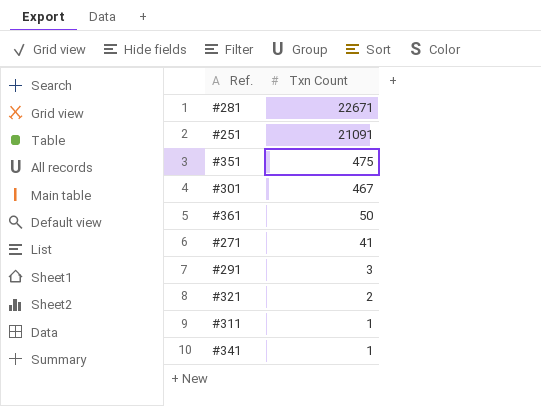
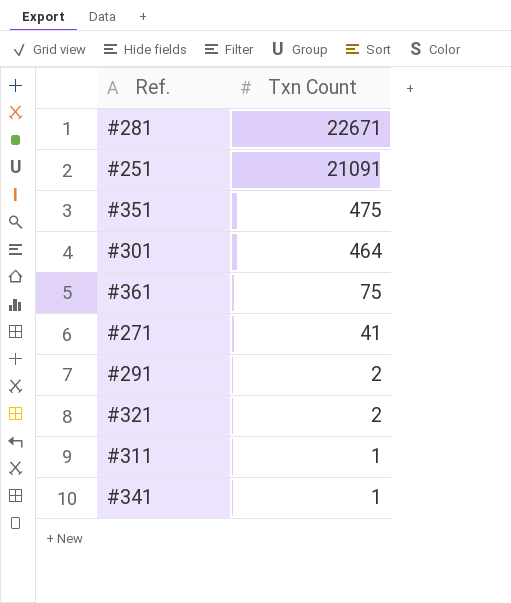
#301 | Txn Count: 467 -> 464
#361 | Txn Count: 50 -> 75
#291 | Txn Count: 3 -> 2

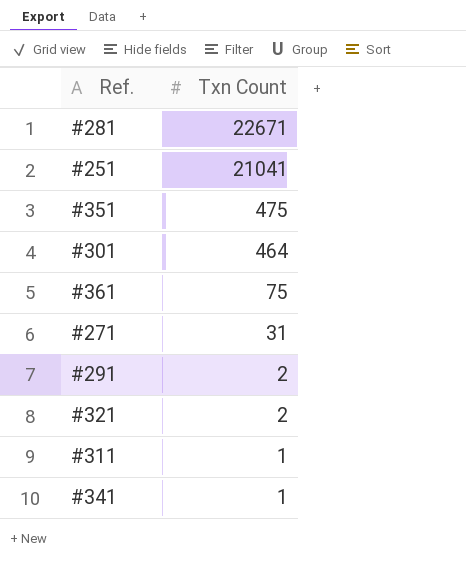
#251 | Txn Count: 21091 -> 21041
#271 | Txn Count: 41 -> 31

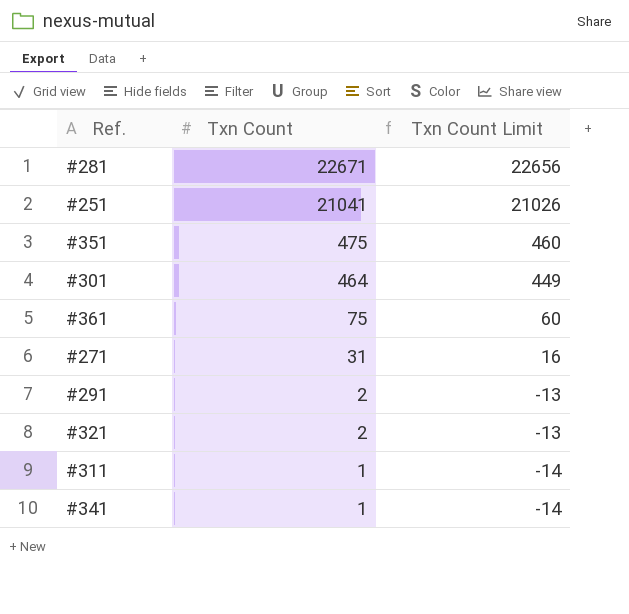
column Txn Count Limit | formula: none -> [Txn Count] - 15

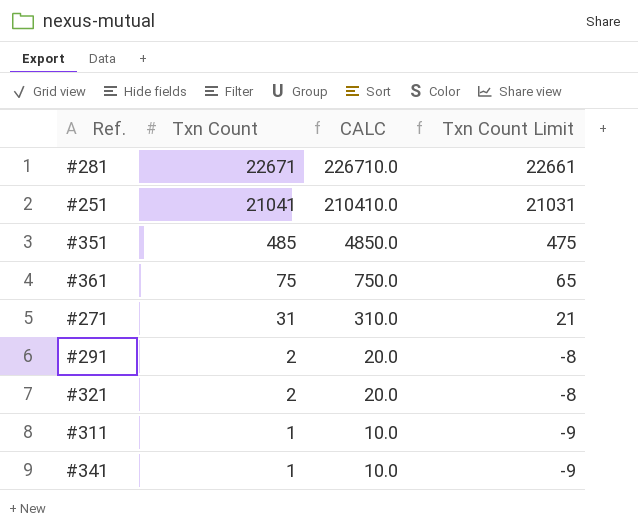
column CALC | formula: none -> [Txn Count] * 10
column Txn Count Limit | formula: [Txn Count] - 15 -> [Txn Count] - 10
row #301: 464 | 449 -> none
#351 | Txn Count: 475 -> 485

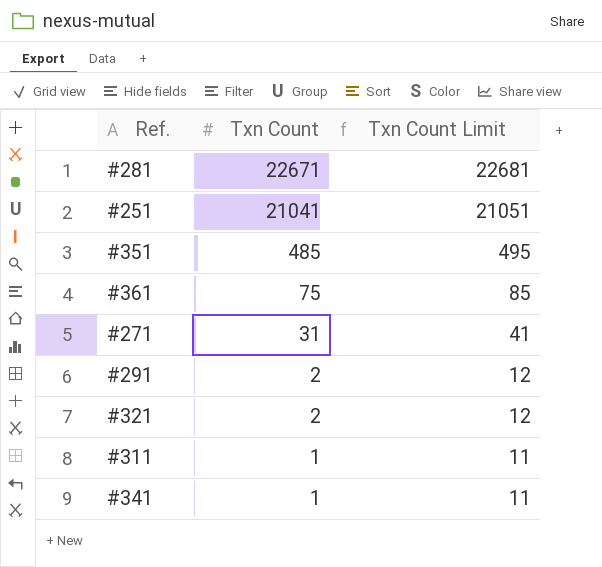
column CALC | formula: [Txn Count] * 10 -> none
column Txn Count Limit | formula: [Txn Count] - 10 -> [Txn Count] + 10

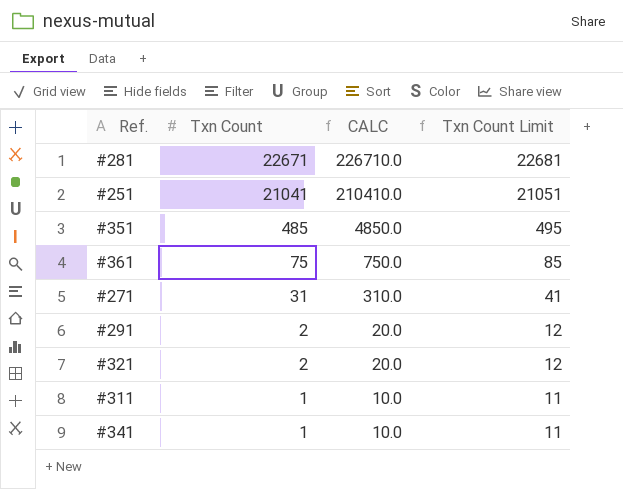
column CALC | formula: none -> [Txn Count] * 10

